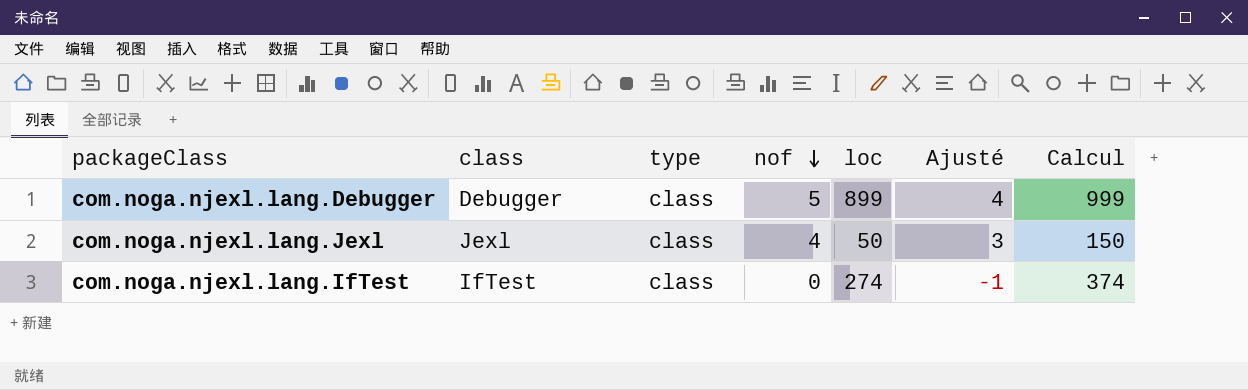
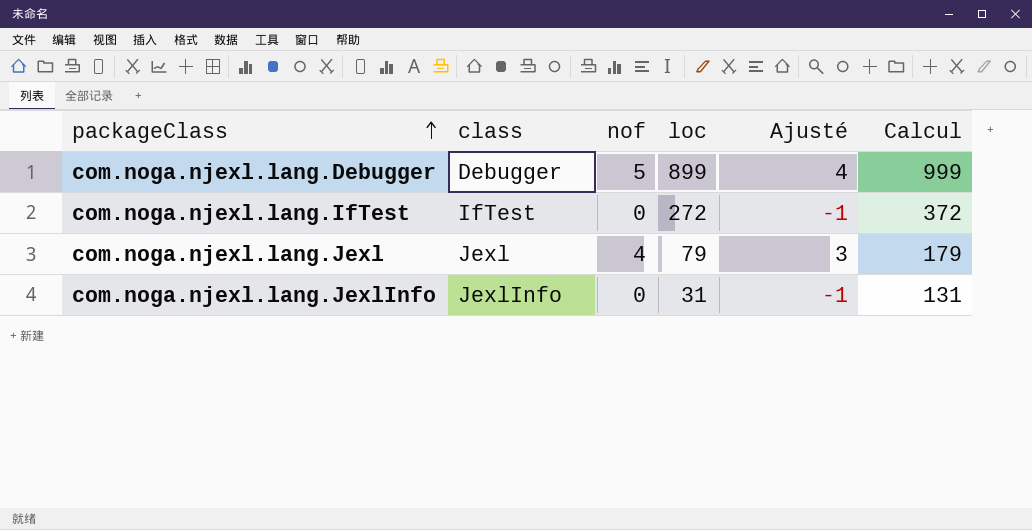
row order: nof descending -> packageClass ascending
column type | position: 3 -> none
com.noga.njexl.lang.IfTest | loc: 274 -> 272
com.noga.njexl.lang.IfTest | Calcul: 374 -> 372
com.noga.njexl.lang.Jexl | loc: 50 -> 79
com.noga.njexl.lang.Jexl | Calcul: 150 -> 179
row com.noga.njexl.lang.JexlInfo: none -> JexlInfo | 0 | 31 | -1 | 131

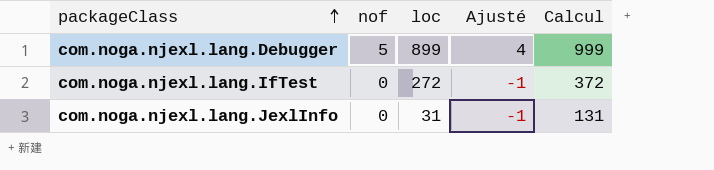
column class | position: 2 -> none
row com.noga.njexl.lang.Jexl: Jexl | 4 | 79 | 3 | 179 -> none

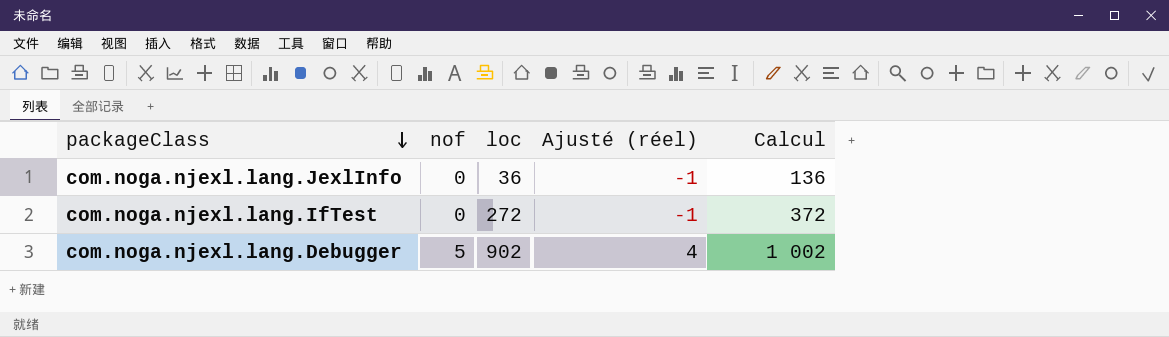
row order: packageClass ascending -> packageClass descending
column name: Ajusté -> Ajusté (réel)
com.noga.njexl.lang.JexlInfo | loc: 31 -> 36
com.noga.njexl.lang.JexlInfo | Calcul: 131 -> 136
com.noga.njexl.lang.Debugger | loc: 899 -> 902
com.noga.njexl.lang.Debugger | Calcul: 999 -> 1 002

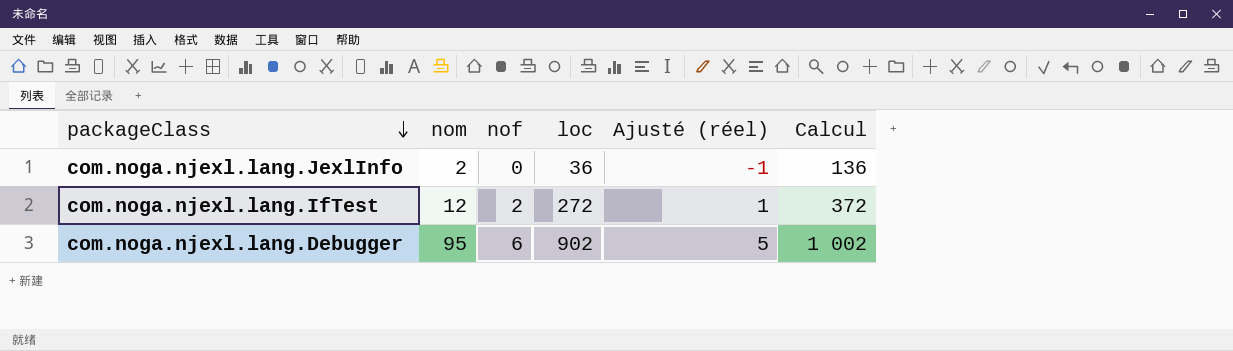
column nom | position: none -> 2
com.noga.njexl.lang.IfTest | nof: 0 -> 2
com.noga.njexl.lang.IfTest | Ajusté (réel): -1 -> 1
com.noga.njexl.lang.Debugger | nof: 5 -> 6
com.noga.njexl.lang.Debugger | Ajusté (réel): 4 -> 5

